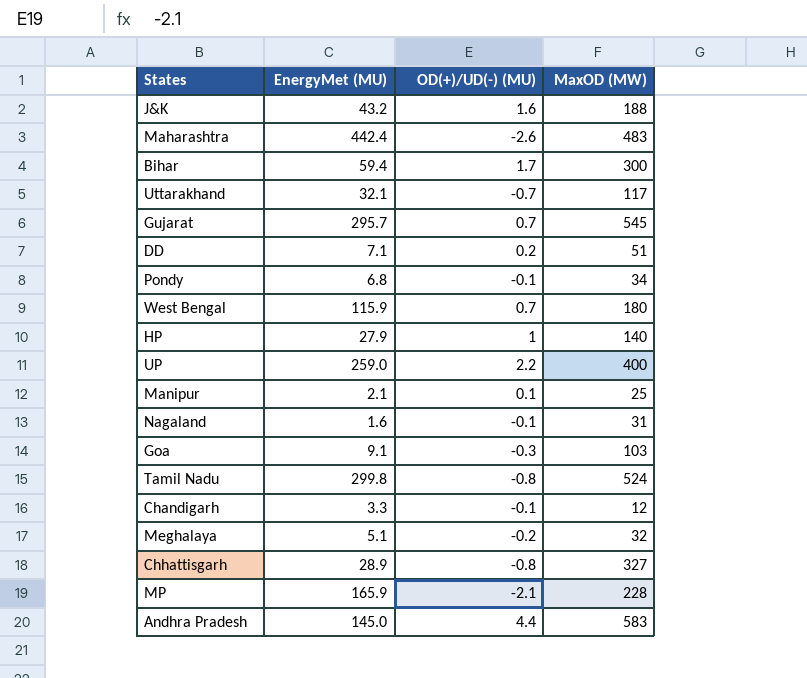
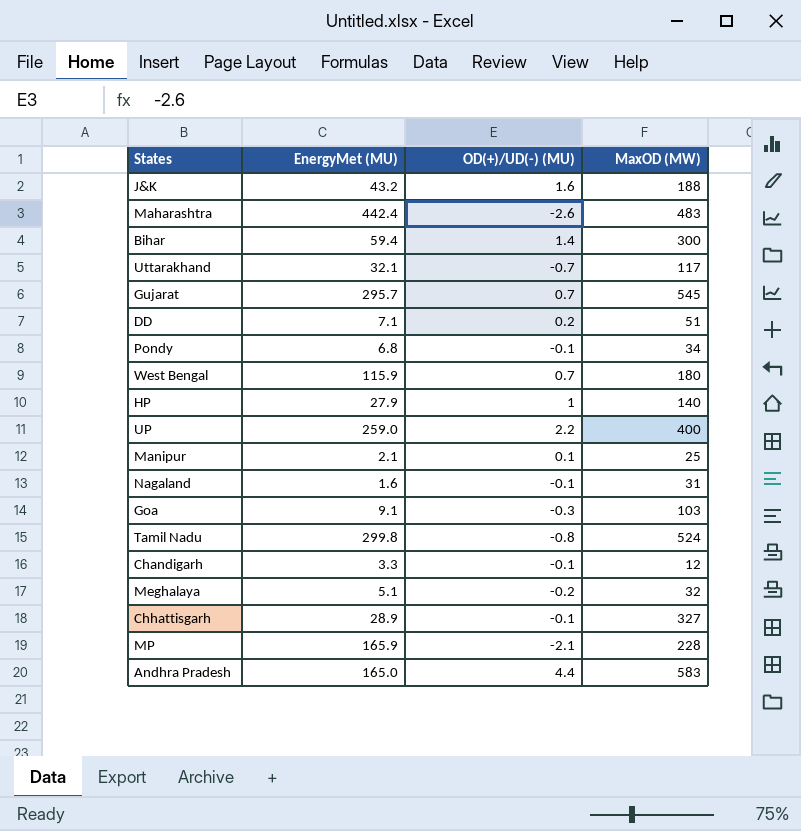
Bihar | OD(+)/UD(-) (MU): 1.7 -> 1.4
Chhattisgarh | OD(+)/UD(-) (MU): -0.8 -> -0.1
Andhra Pradesh | EnergyMet (MU): 145.0 -> 165.0

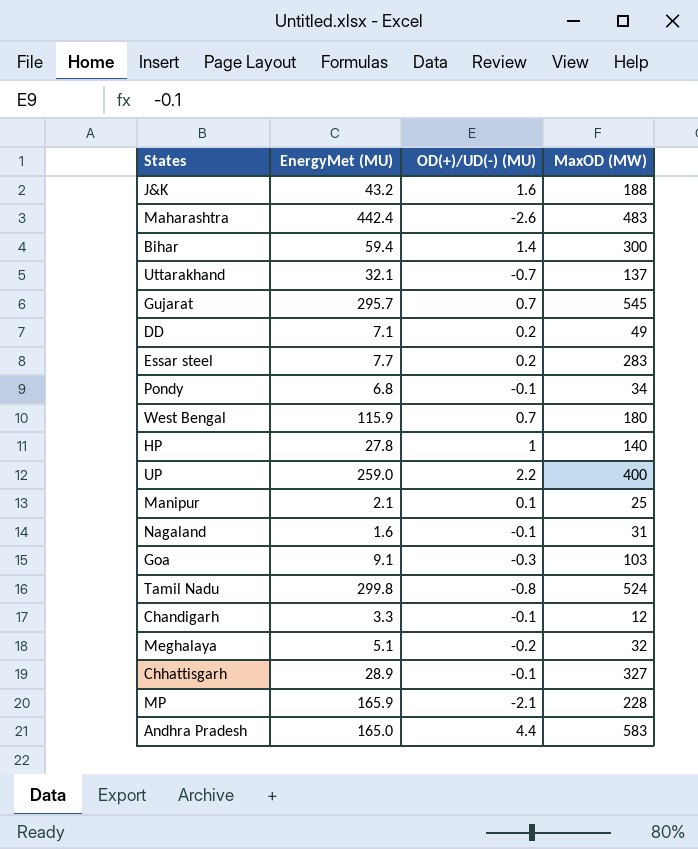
Uttarakhand | MaxOD (MW): 117 -> 137
DD | MaxOD (MW): 51 -> 49
row Essar steel: none -> 7.7 | 0.2 | 283
HP | EnergyMet (MU): 27.9 -> 27.8

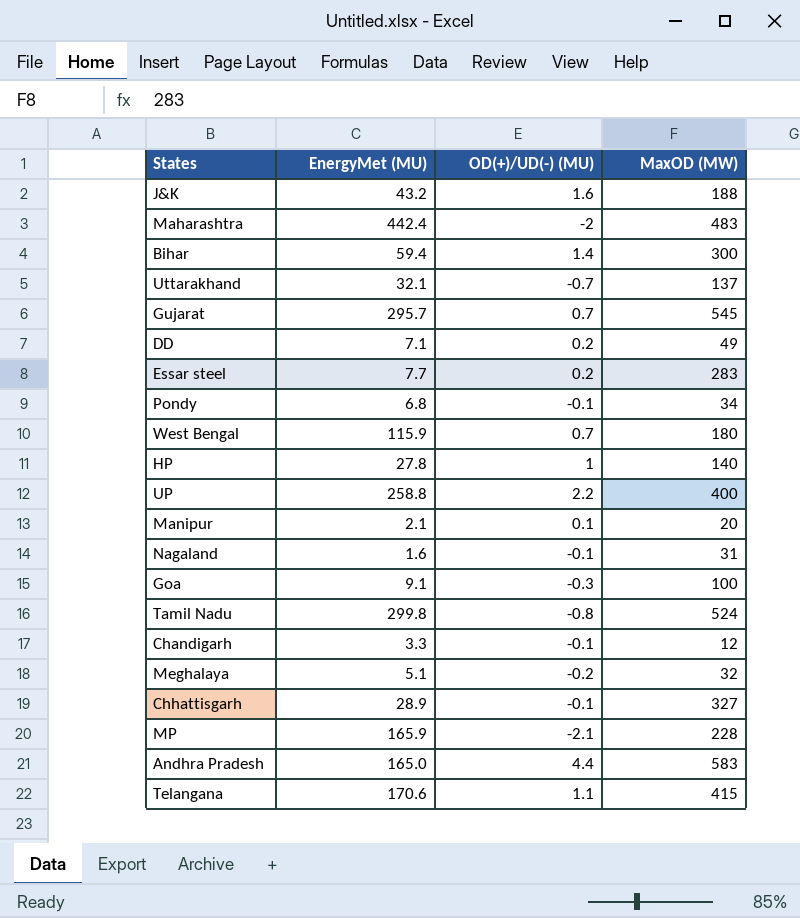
Maharashtra | OD(+)/UD(-) (MU): -2.6 -> -2
UP | EnergyMet (MU): 259.0 -> 258.8
Manipur | MaxOD (MW): 25 -> 20
Goa | MaxOD (MW): 103 -> 100
row Telangana: none -> 170.6 | 1.1 | 415

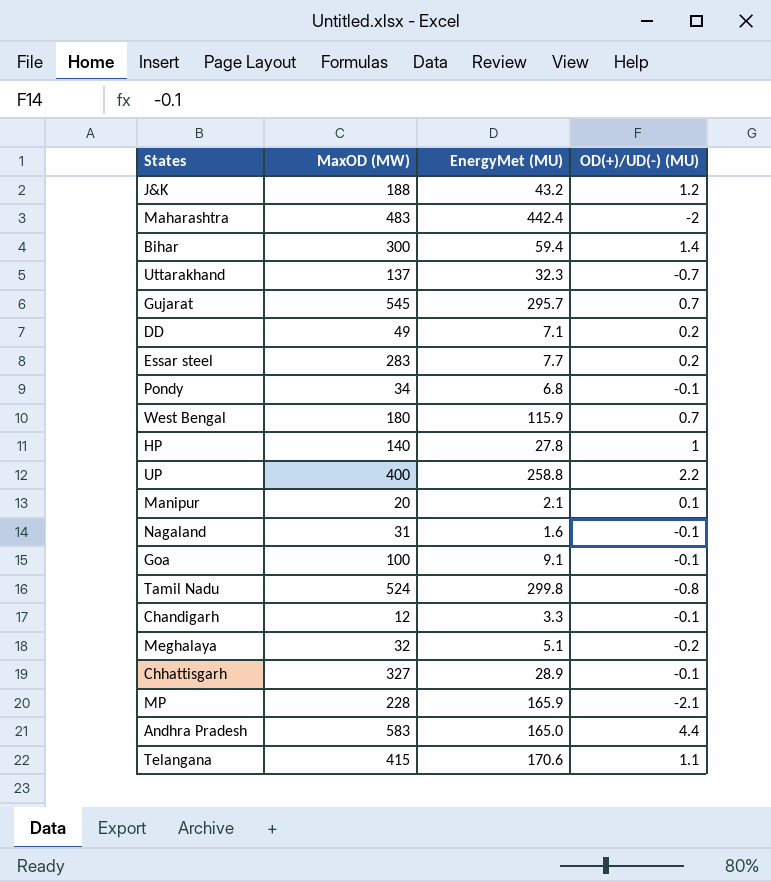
column MaxOD (MW) | position: 4 -> 2
J&K | OD(+)/UD(-) (MU): 1.6 -> 1.2
Uttarakhand | EnergyMet (MU): 32.1 -> 32.3
Goa | OD(+)/UD(-) (MU): -0.3 -> -0.1

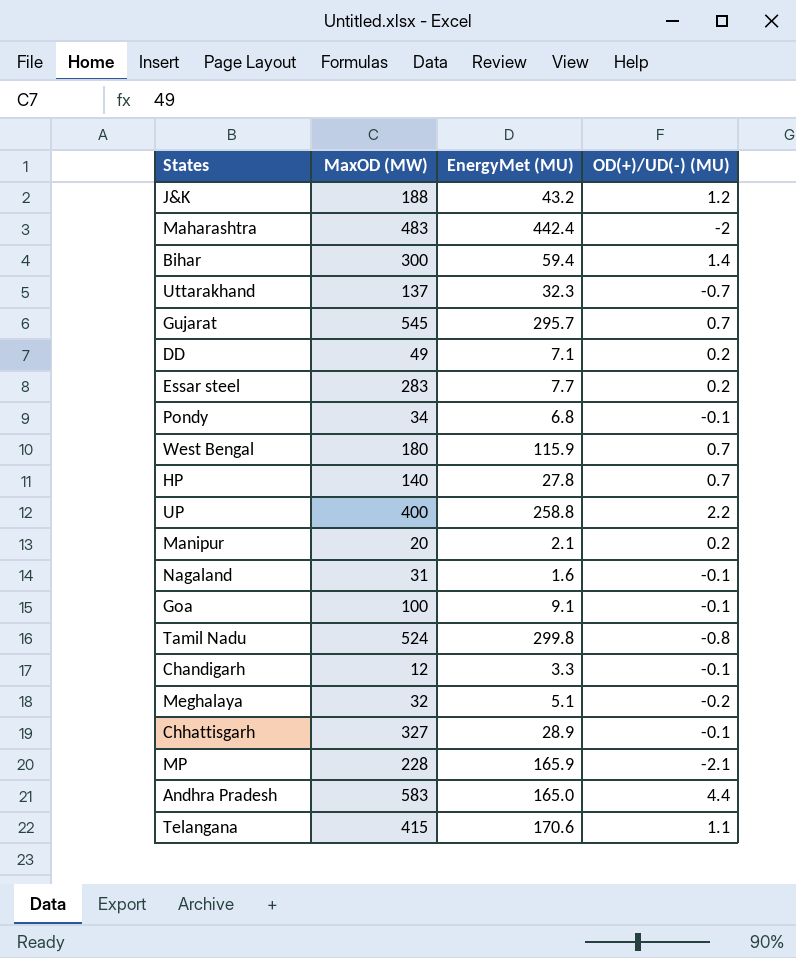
HP | OD(+)/UD(-) (MU): 1 -> 0.7
Manipur | OD(+)/UD(-) (MU): 0.1 -> 0.2

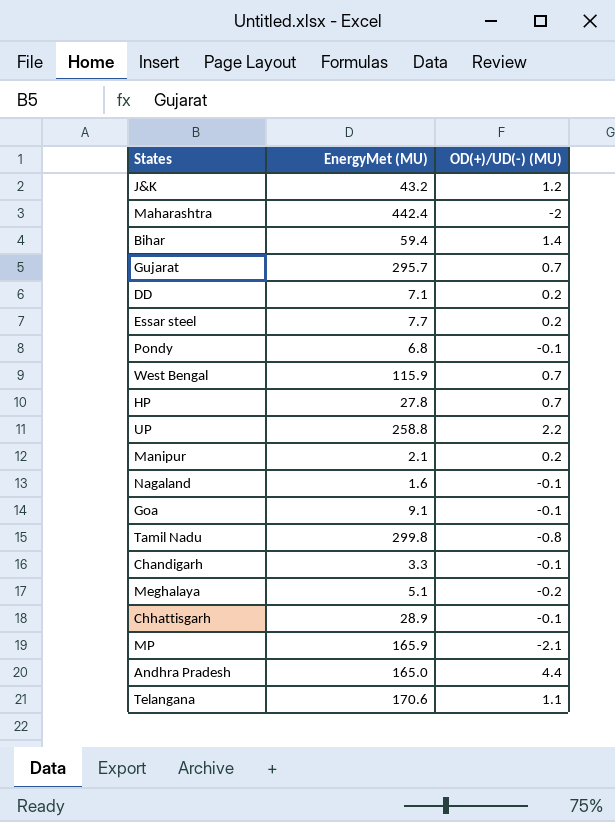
column MaxOD (MW) | position: 2 -> none
row Uttarakhand: 137 | 32.3 | -0.7 -> none

